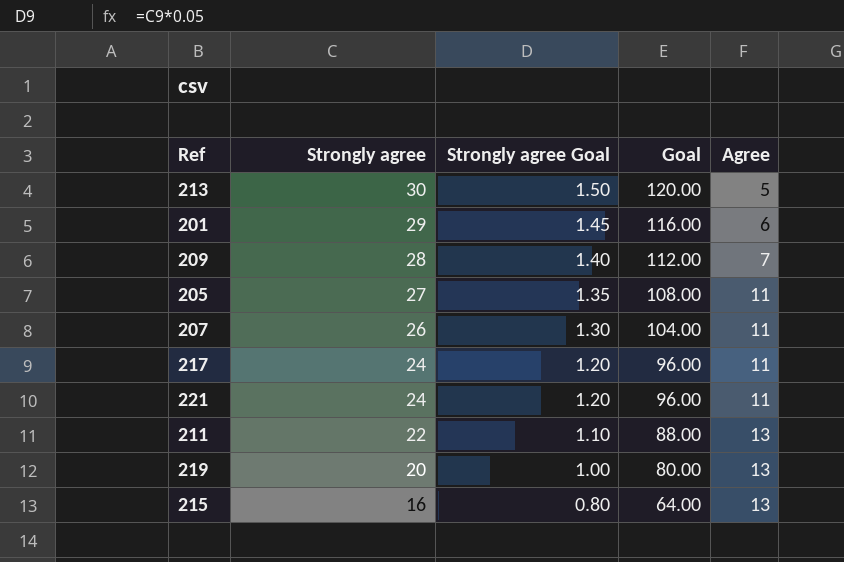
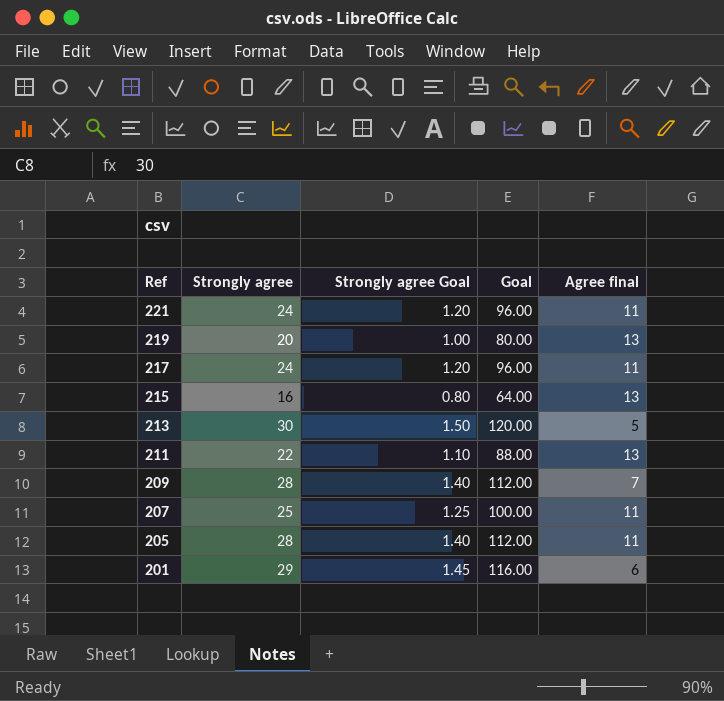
row order: Strongly agree descending -> Ref descending
column name: Agree -> Agree final
207 | Strongly agree: 26 -> 25
207 | Strongly agree Goal: 1.30 -> 1.25
207 | Goal: 104.00 -> 100.00
205 | Strongly agree: 27 -> 28
205 | Strongly agree Goal: 1.35 -> 1.40
205 | Goal: 108.00 -> 112.00

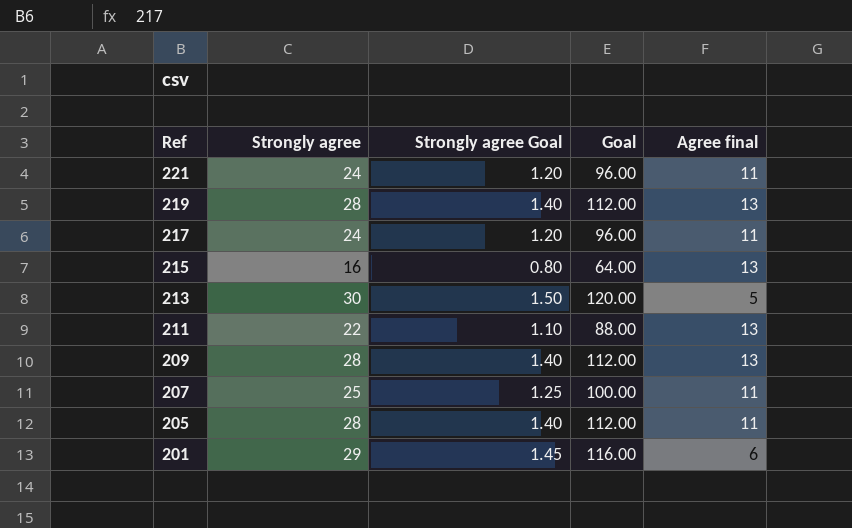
219 | Strongly agree: 20 -> 28
219 | Strongly agree Goal: 1.00 -> 1.40
219 | Goal: 80.00 -> 112.00
209 | Agree final: 7 -> 13

